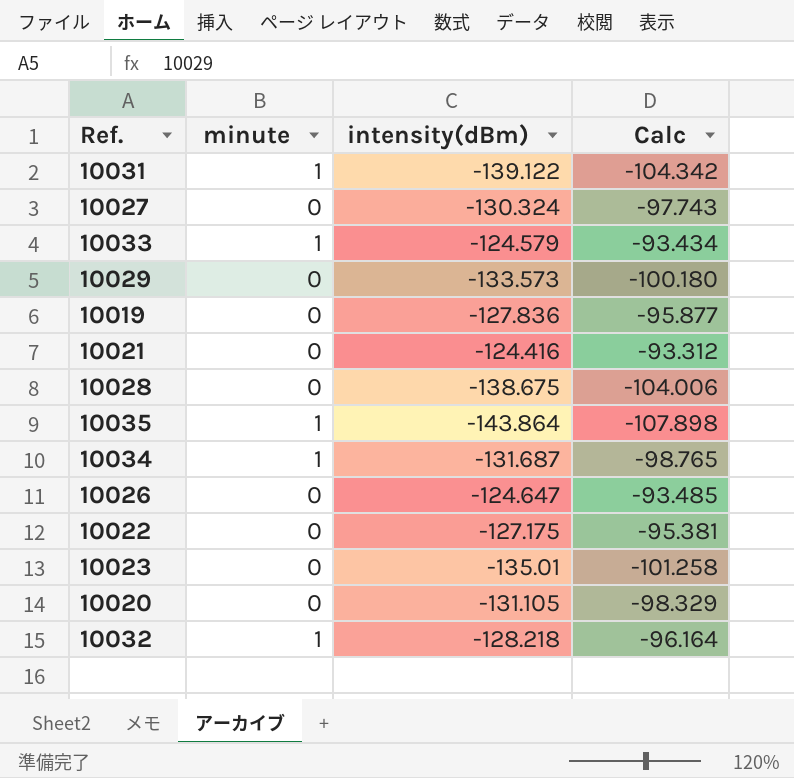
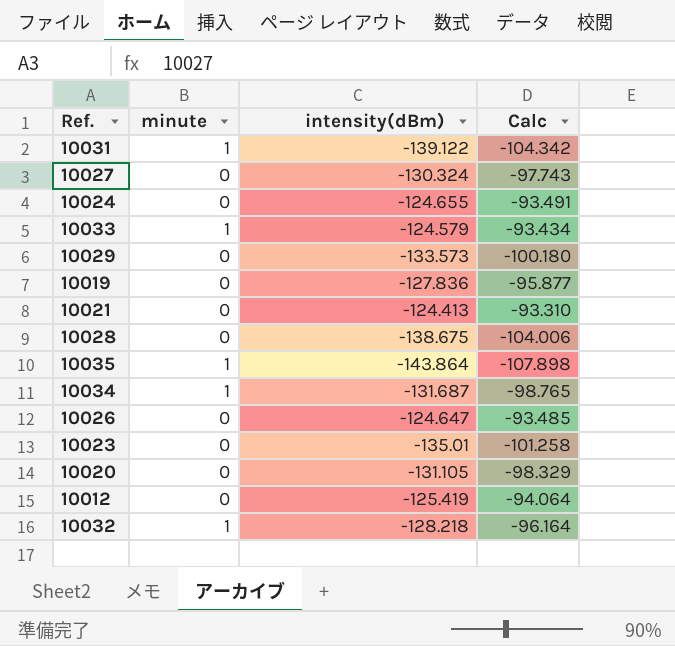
row 10022: 0 | -127.175 | -95.381 -> none
row 10024: none -> 0 | -124.655 | -93.491
10021 | intensity(dBm): -124.416 -> -124.413
10021 | Calc: -93.312 -> -93.310
row 10012: none -> 0 | -125.419 | -94.064

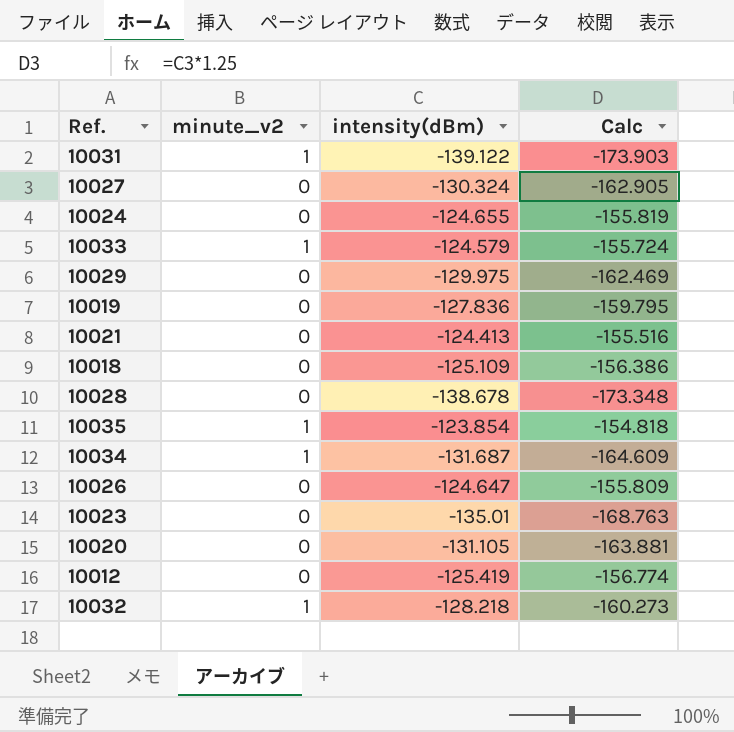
column name: minute -> minute_v2
column Calc | formula: [intensity(dBm)] * 0.75 -> [intensity(dBm)] * 1.25
10029 | intensity(dBm): -133.573 -> -129.975
row 10018: none -> 0 | -125.109 | -156.386
10028 | intensity(dBm): -138.675 -> -138.678
10035 | intensity(dBm): -143.864 -> -123.854

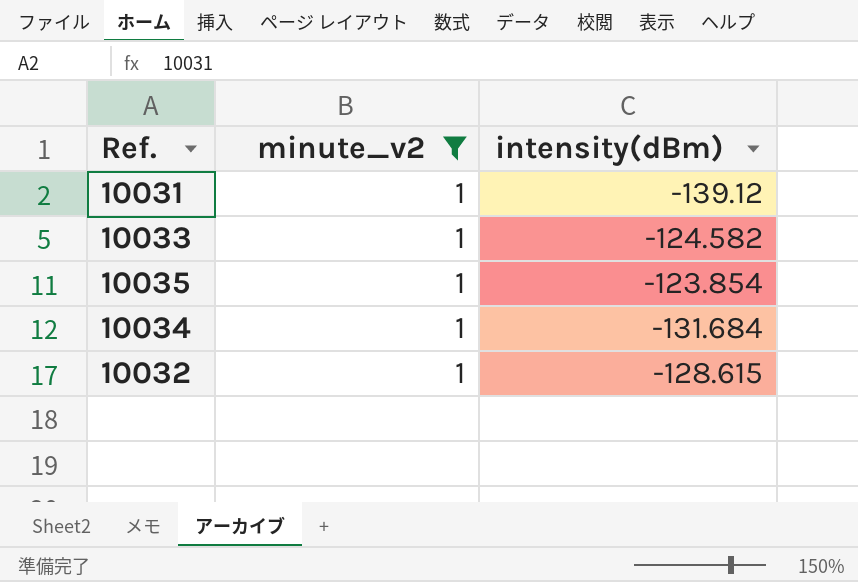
filter: none -> minute_v2 = 1
column Calc | formula: [intensity(dBm)] * 1.25 -> none
10031 | intensity(dBm): -139.122 -> -139.12
10033 | intensity(dBm): -124.579 -> -124.582
10034 | intensity(dBm): -131.687 -> -131.684
10032 | intensity(dBm): -128.218 -> -128.615

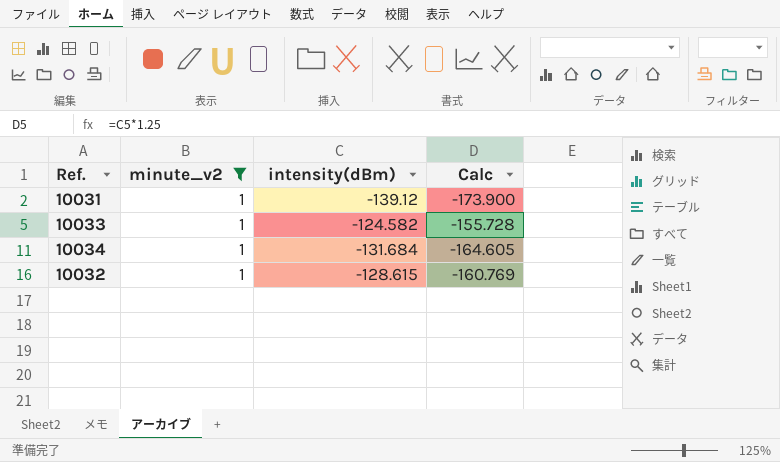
column Calc | formula: none -> [intensity(dBm)] * 1.25
row 10035: 1 | -123.854 -> none

